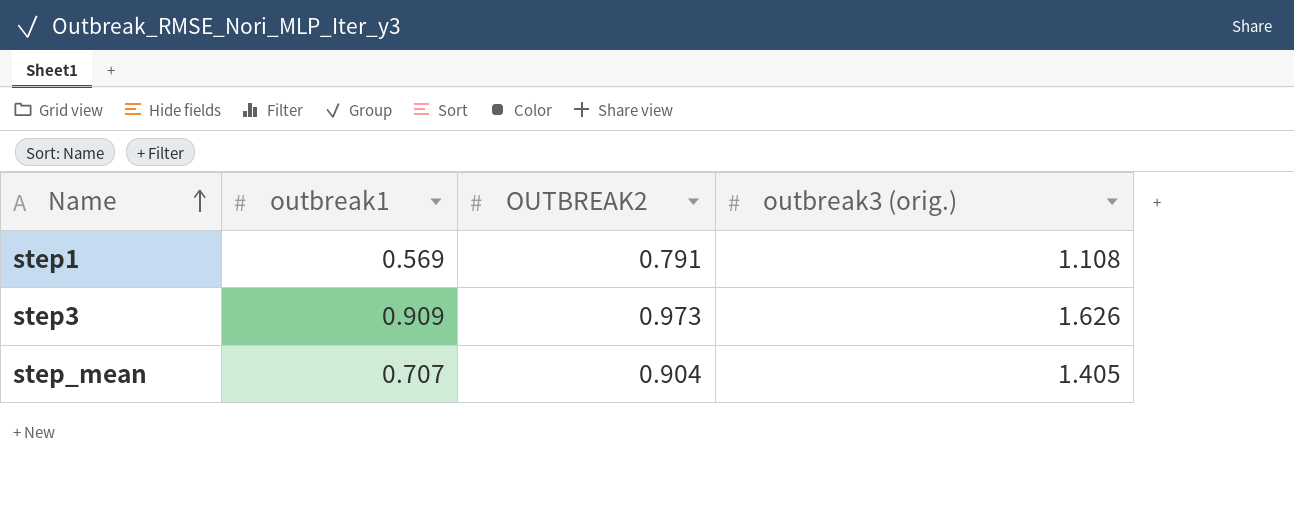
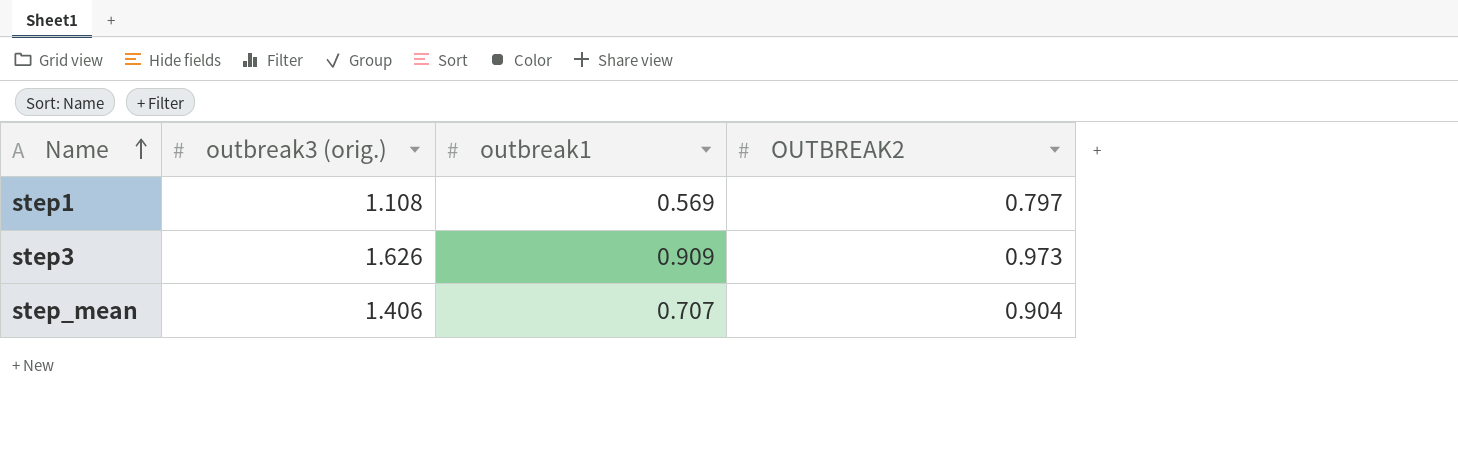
column outbreak3 (orig.) | position: 4 -> 2
step1 | OUTBREAK2: 0.791 -> 0.797
step_mean | outbreak3 (orig.): 1.405 -> 1.406

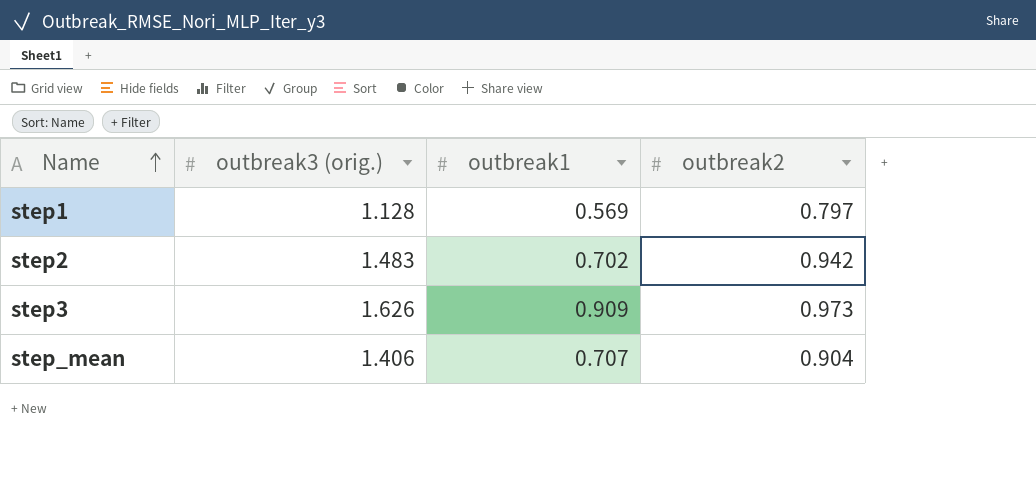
column name: OUTBREAK2 -> outbreak2
step1 | outbreak3 (orig.): 1.108 -> 1.128
row step2: none -> 1.483 | 0.702 | 0.942

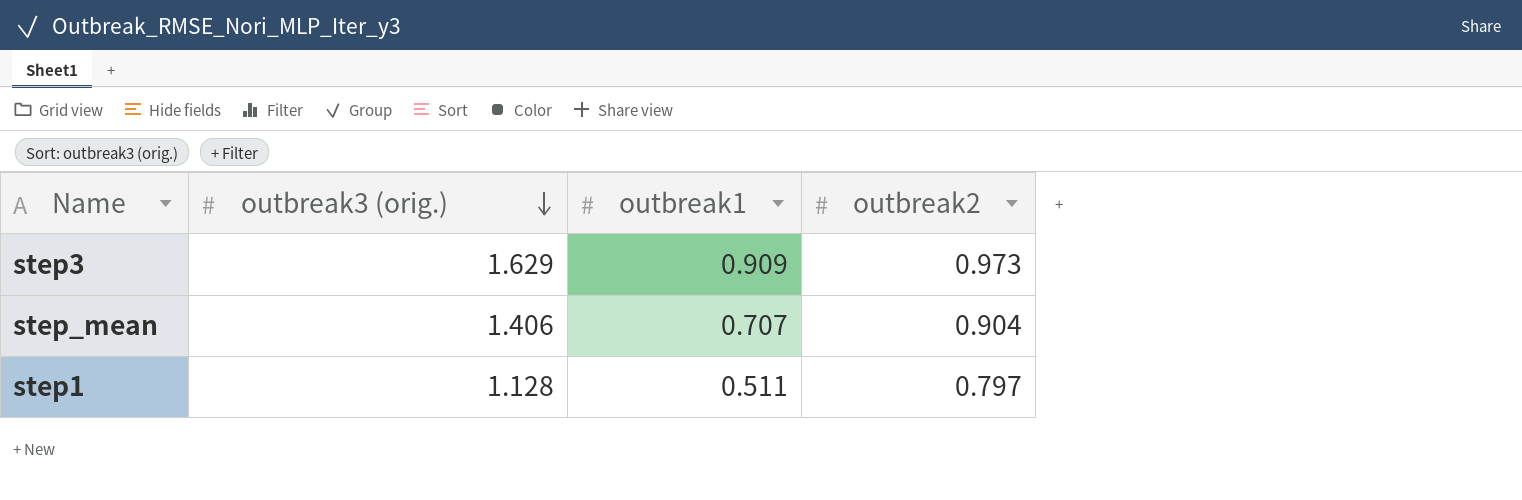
row order: Name ascending -> outbreak3 (orig.) descending
row step2: 1.483 | 0.702 | 0.942 -> none
step3 | outbreak3 (orig.): 1.626 -> 1.629
step1 | outbreak1: 0.569 -> 0.511

